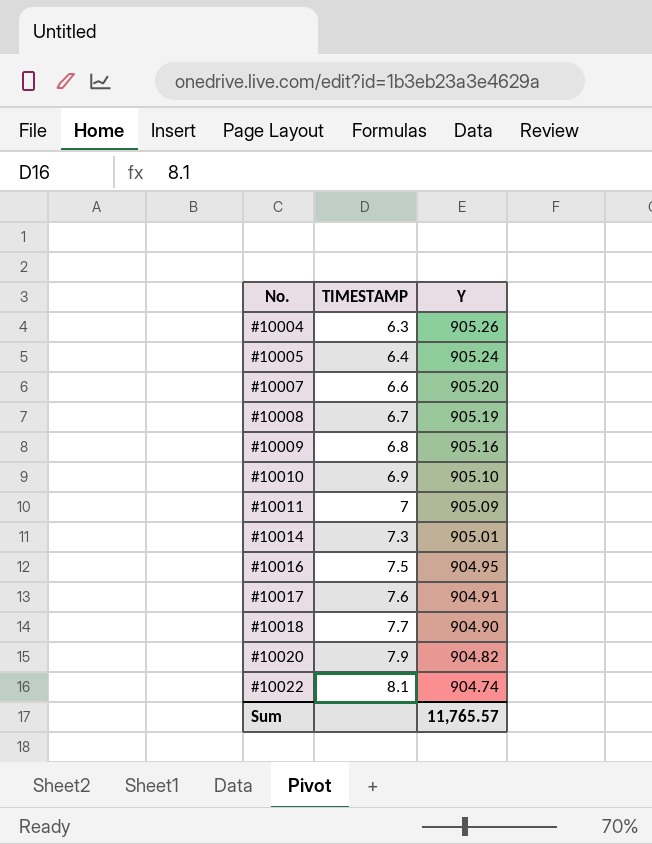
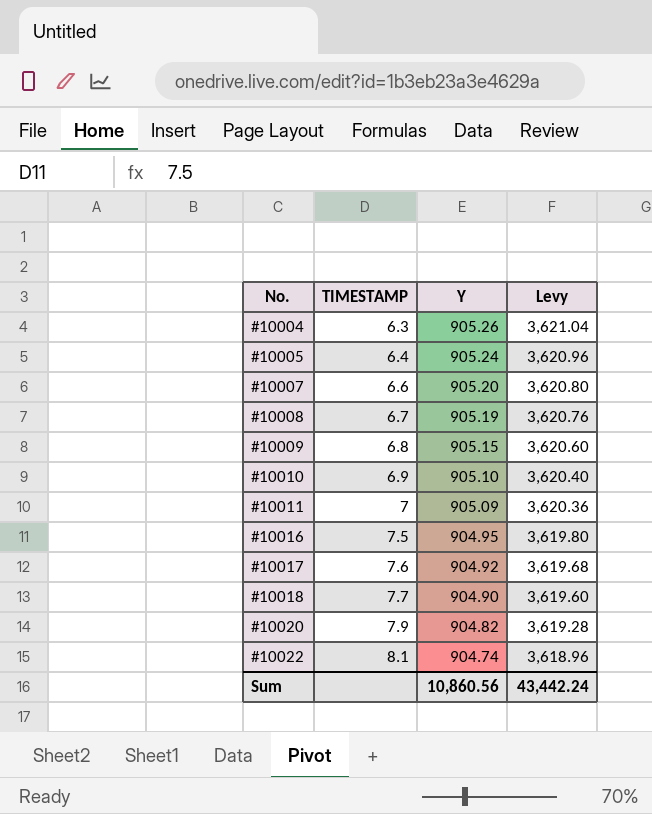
column Levy | formula: none -> [Y] * 4
row #10014: 7.3 | 905.01 -> none
#10009 | Y: 905.16 -> 905.15
#10017 | Y: 904.91 -> 904.92
Sum | Y: 11,765.57 -> 10,860.56

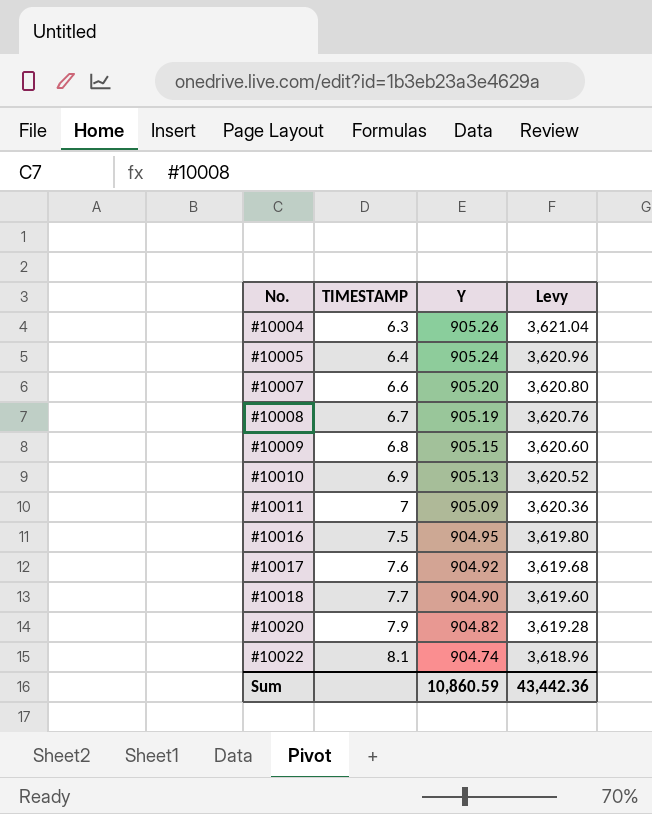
#10010 | Y: 905.10 -> 905.13
#10010 | Levy: 3,620.40 -> 3,620.52
Sum | Y: 10,860.56 -> 10,860.59
Sum | Levy: 43,442.24 -> 43,442.36

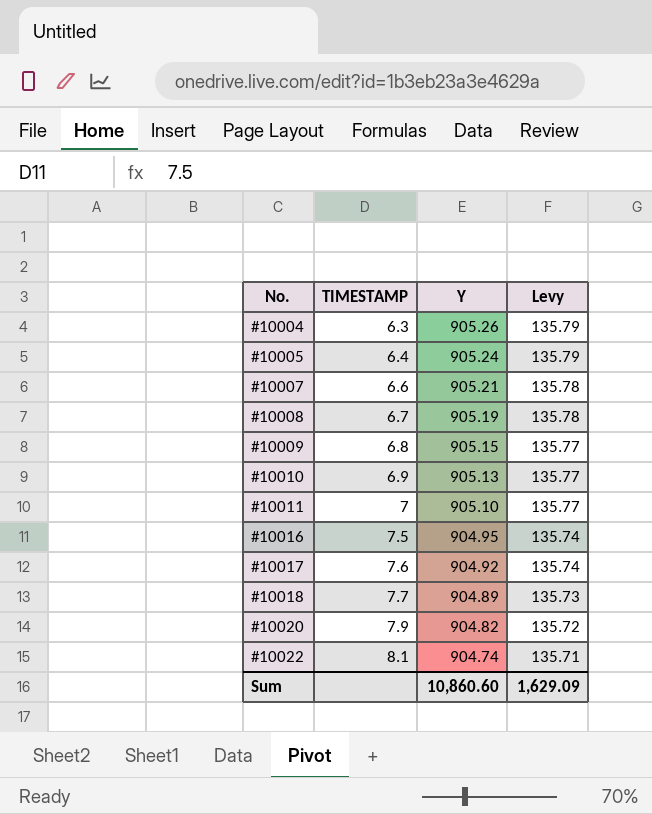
column Levy | formula: [Y] * 4 -> [Y] * 0.15
#10007 | Y: 905.20 -> 905.21
#10011 | Y: 905.09 -> 905.10
#10018 | Y: 904.90 -> 904.89
Sum | Y: 10,860.59 -> 10,860.60
Sum | Levy: 43,442.36 -> 1,629.09

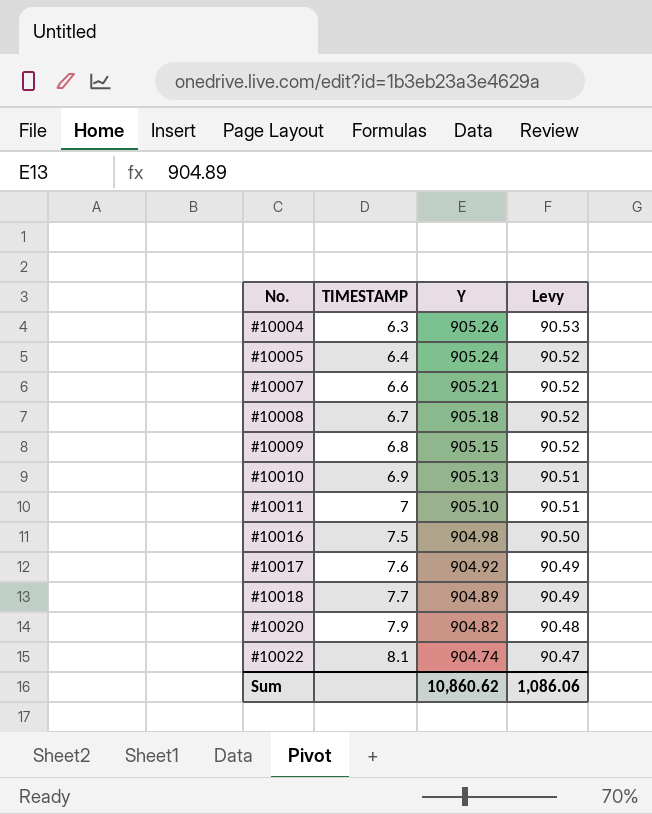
column Levy | formula: [Y] * 0.15 -> [Y] * 0.1
#10008 | Y: 905.19 -> 905.18
#10016 | Y: 904.95 -> 904.98
Sum | Y: 10,860.60 -> 10,860.62
Sum | Levy: 1,629.09 -> 1,086.06

